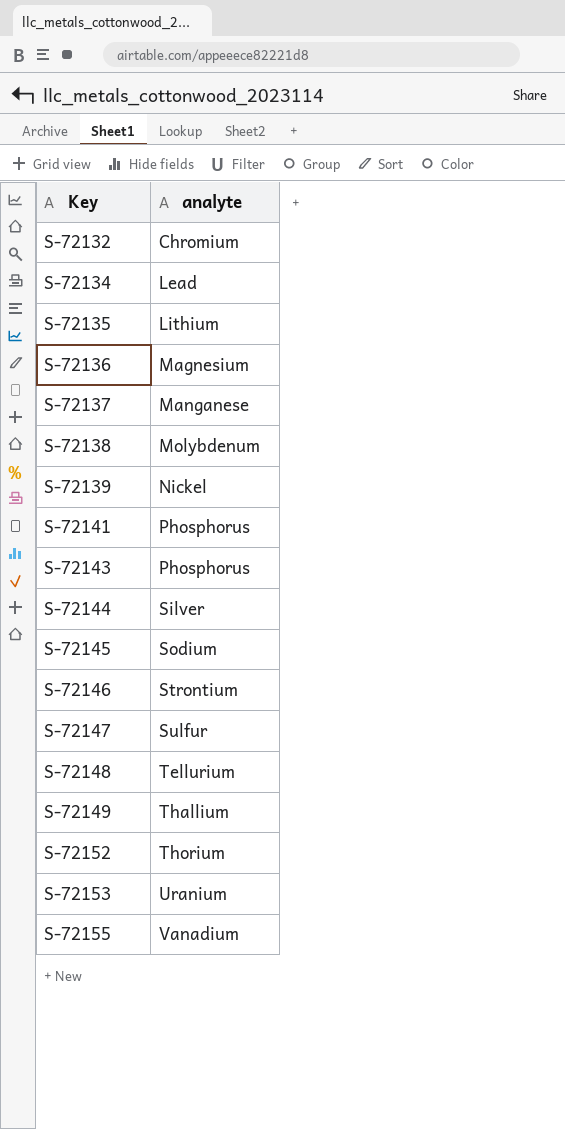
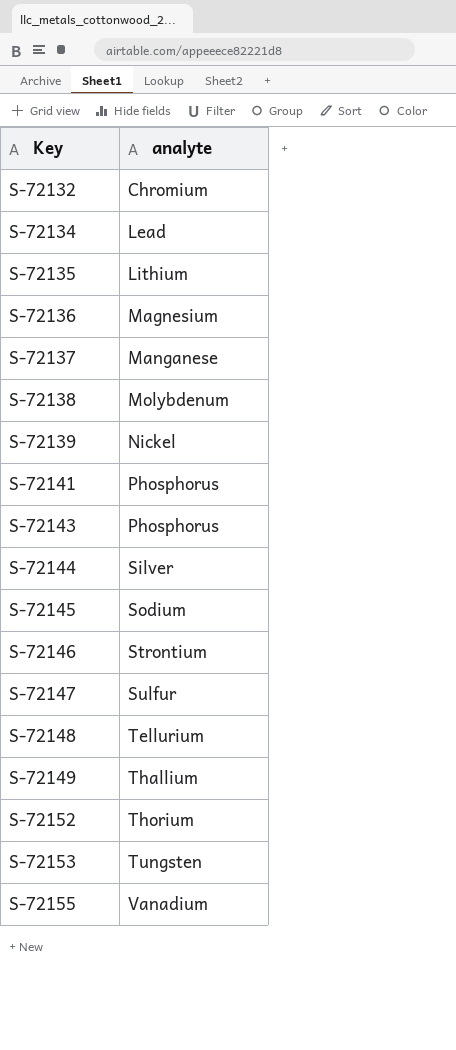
S-72153 | analyte: Uranium -> Tungsten

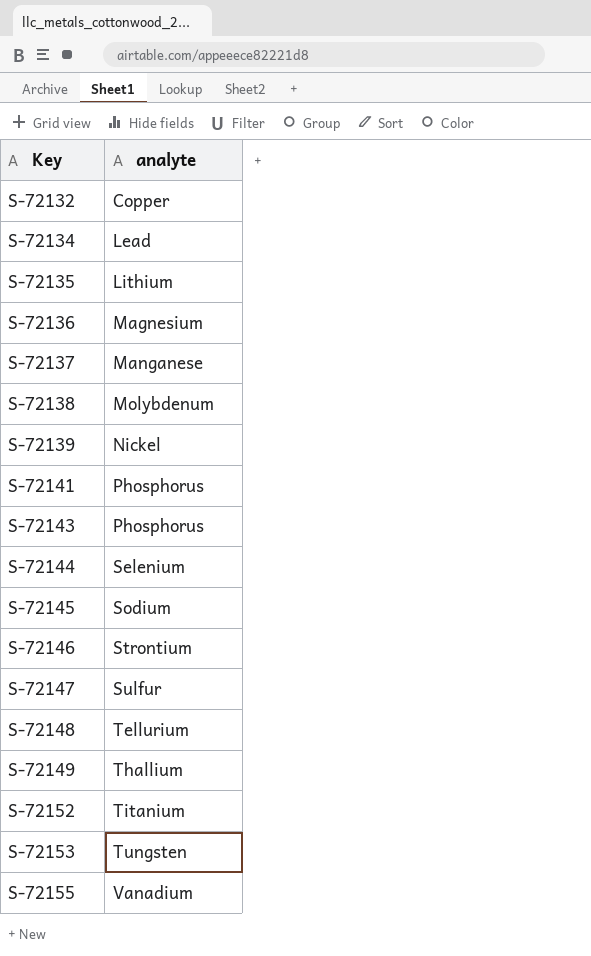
S-72132 | analyte: Chromium -> Copper
S-72144 | analyte: Silver -> Selenium
S-72152 | analyte: Thorium -> Titanium

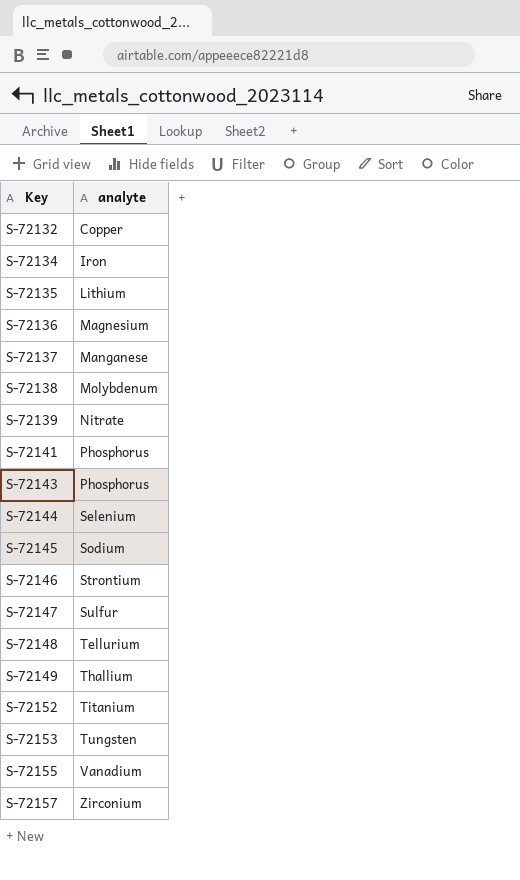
S-72134 | analyte: Lead -> Iron
S-72139 | analyte: Nickel -> Nitrate
row S-72157: none -> Zirconium

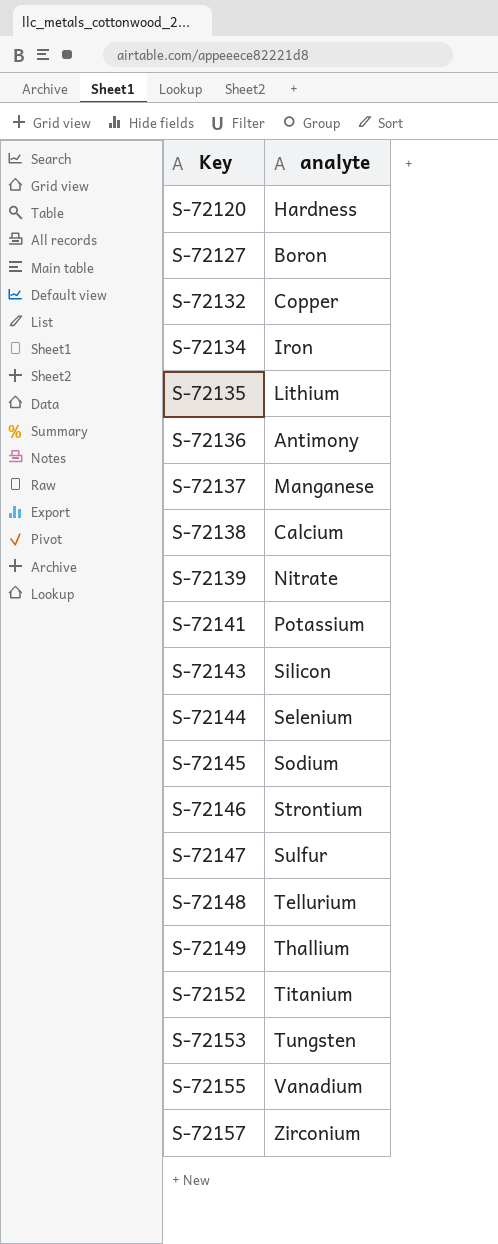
row S-72120: none -> Hardness
row S-72127: none -> Boron
S-72136 | analyte: Magnesium -> Antimony
S-72138 | analyte: Molybdenum -> Calcium
S-72141 | analyte: Phosphorus -> Potassium
S-72143 | analyte: Phosphorus -> Silicon

